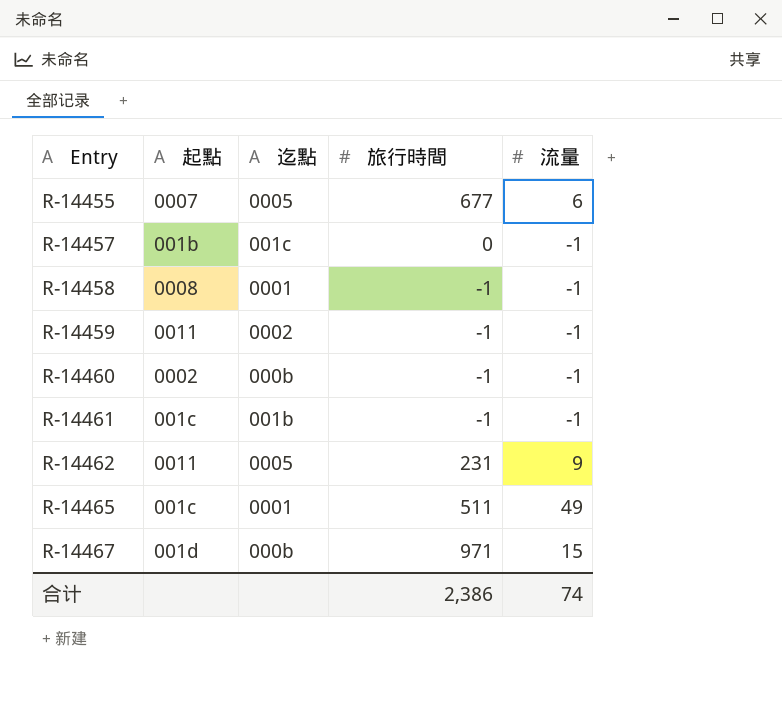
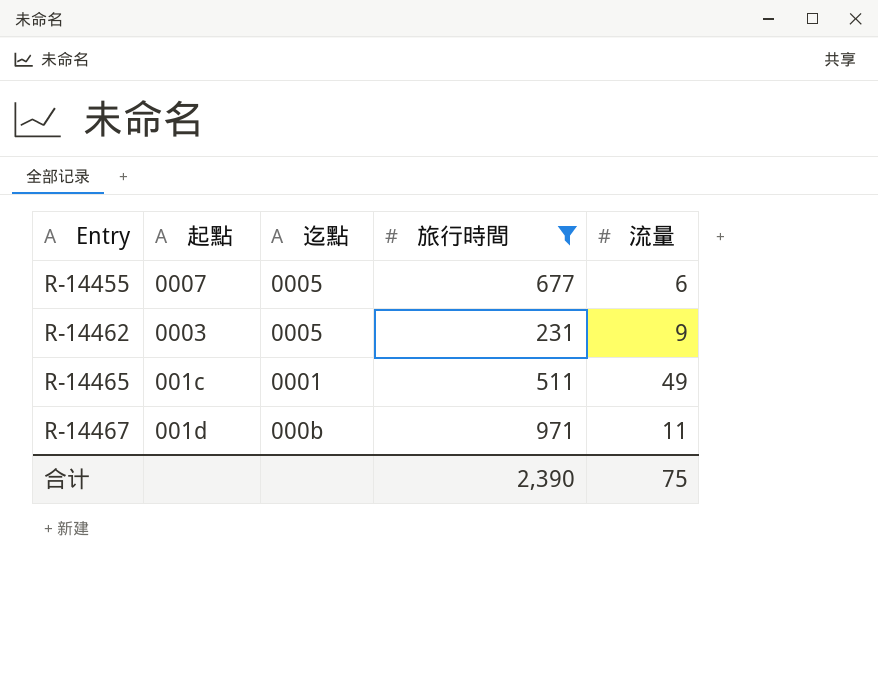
filter: none -> 旅行時間 >= 231
R-14462 | 起點: 0011 -> 0003
R-14467 | 流量: 15 -> 11
合计 | 旅行時間: 2,386 -> 2,390
合计 | 流量: 74 -> 75

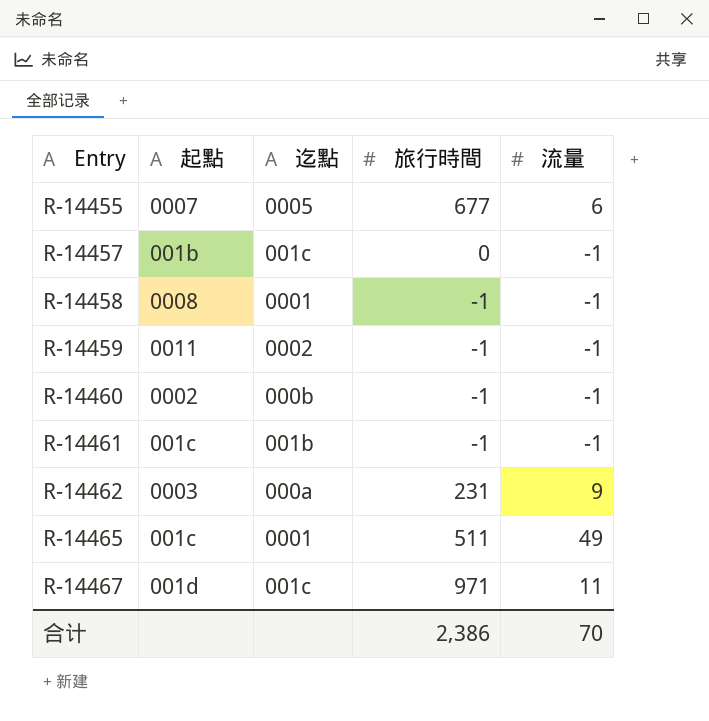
filter: 旅行時間 >= 231 -> none
R-14462 | 迄點: 0005 -> 000a
R-14467 | 迄點: 000b -> 001c
合计 | 旅行時間: 2,390 -> 2,386
合计 | 流量: 75 -> 70

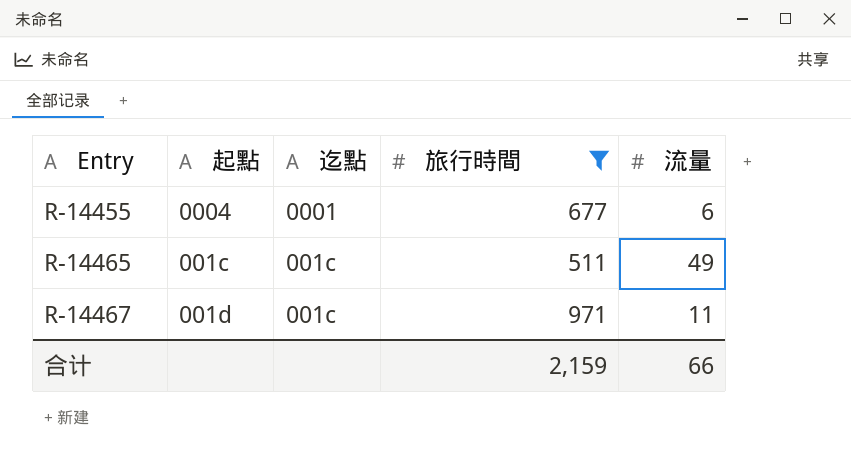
filter: none -> 旅行時間 >= 511
R-14455 | 起點: 0007 -> 0004
R-14455 | 迄點: 0005 -> 0001
R-14465 | 迄點: 0001 -> 001c
合计 | 旅行時間: 2,386 -> 2,159
合计 | 流量: 70 -> 66

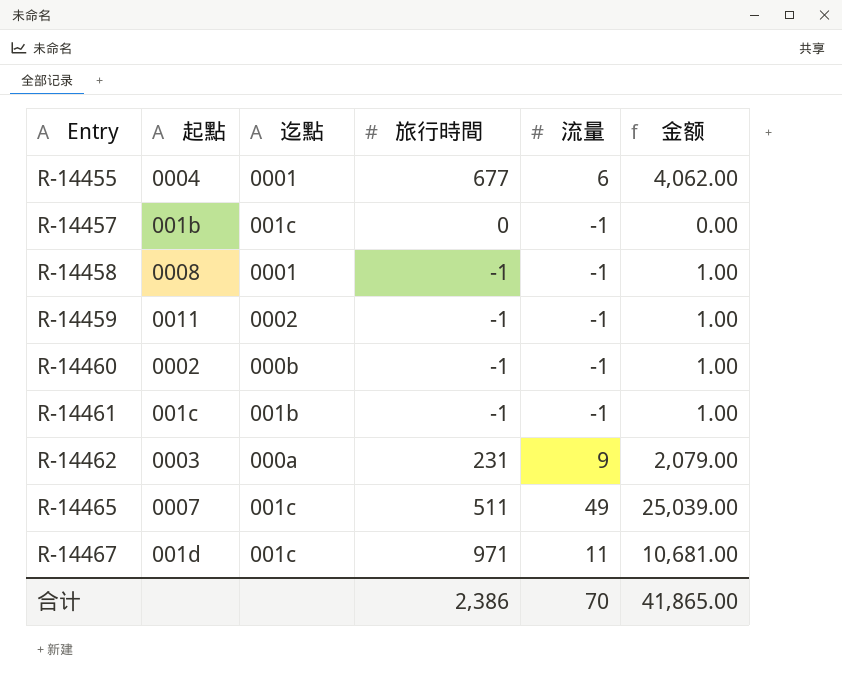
filter: 旅行時間 >= 511 -> none
column 金额 | formula: none -> [旅行時間] * [流量]
R-14465 | 起點: 001c -> 0007
合计 | 旅行時間: 2,159 -> 2,386
合计 | 流量: 66 -> 70

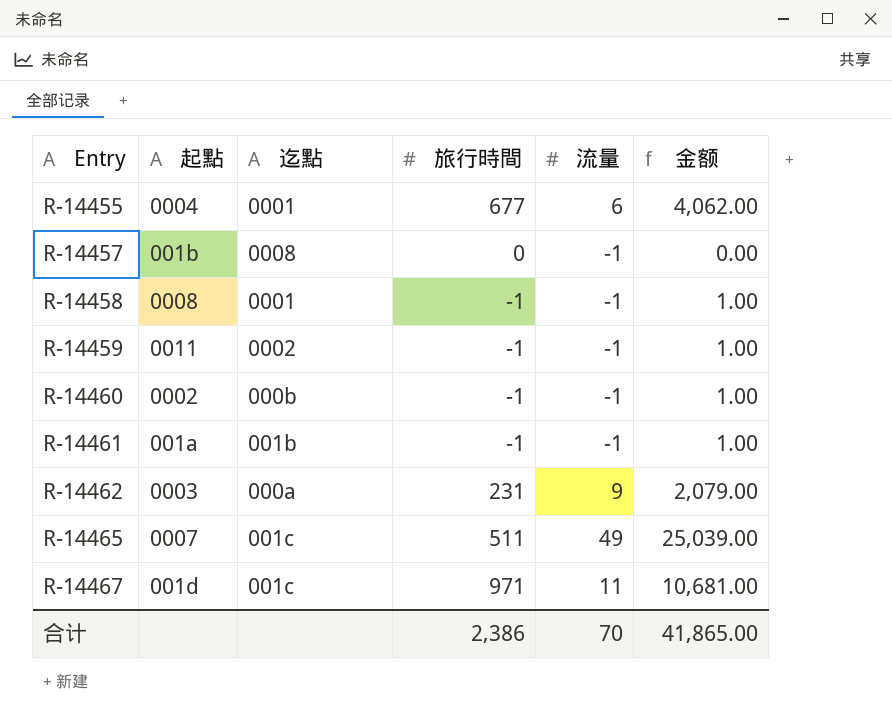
R-14457 | 迄點: 001c -> 0008
R-14461 | 起點: 001c -> 001a

